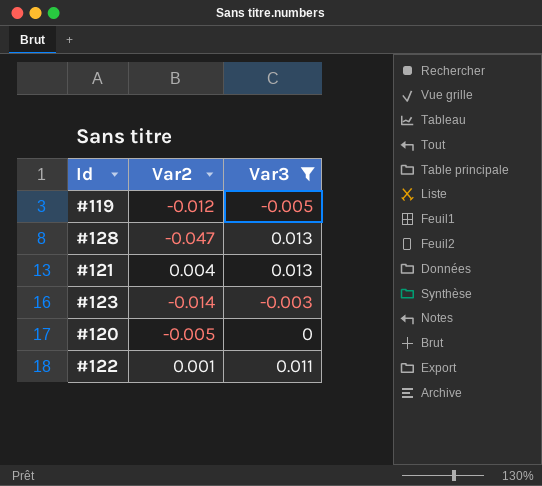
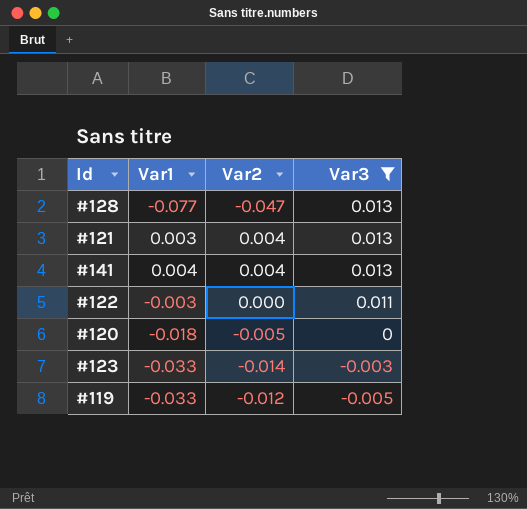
row order: none -> Var3 descending
column Var1 | position: none -> 2
row #141: none -> 0.004 | 0.004 | 0.013
#122 | Var2: 0.001 -> 0.000

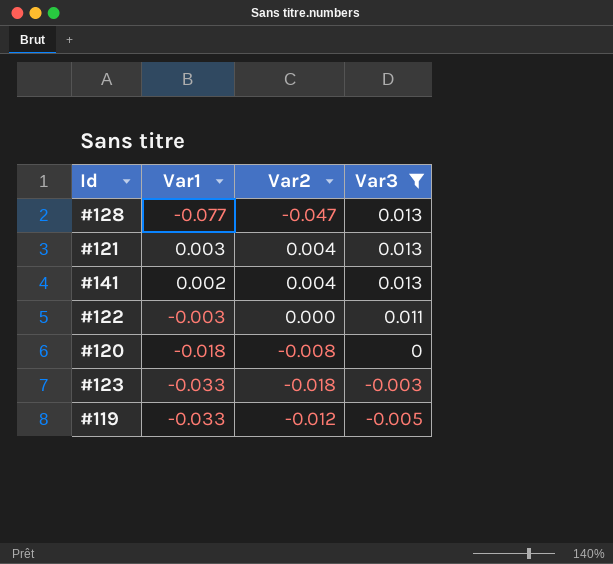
#141 | Var1: 0.004 -> 0.002
#120 | Var2: -0.005 -> -0.008
#123 | Var2: -0.014 -> -0.018

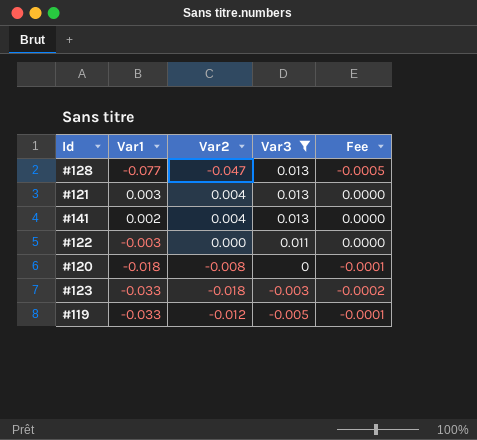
column Fee | formula: none -> [Var2] * 0.01

